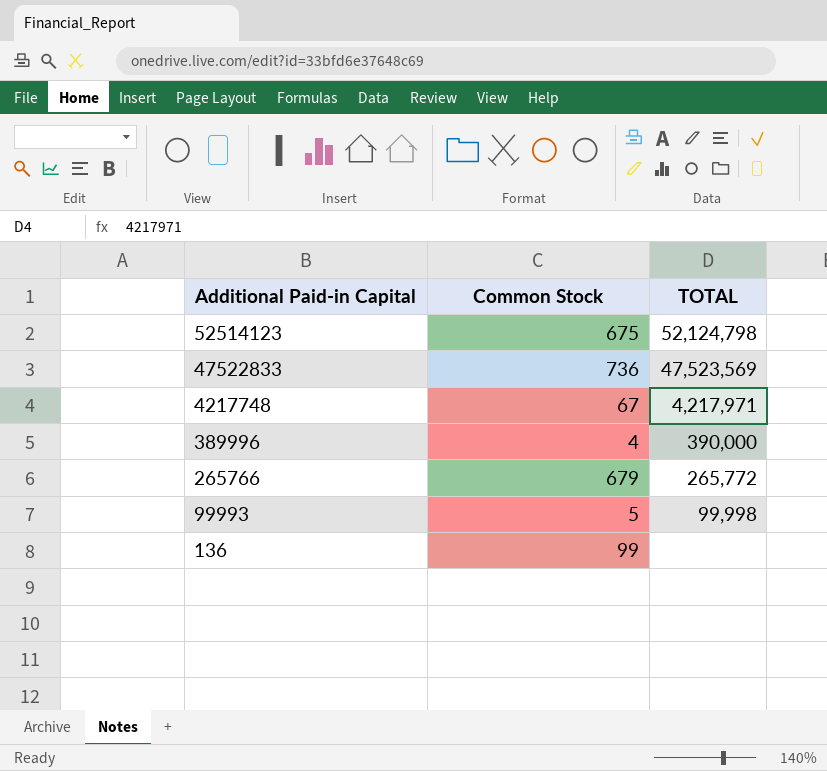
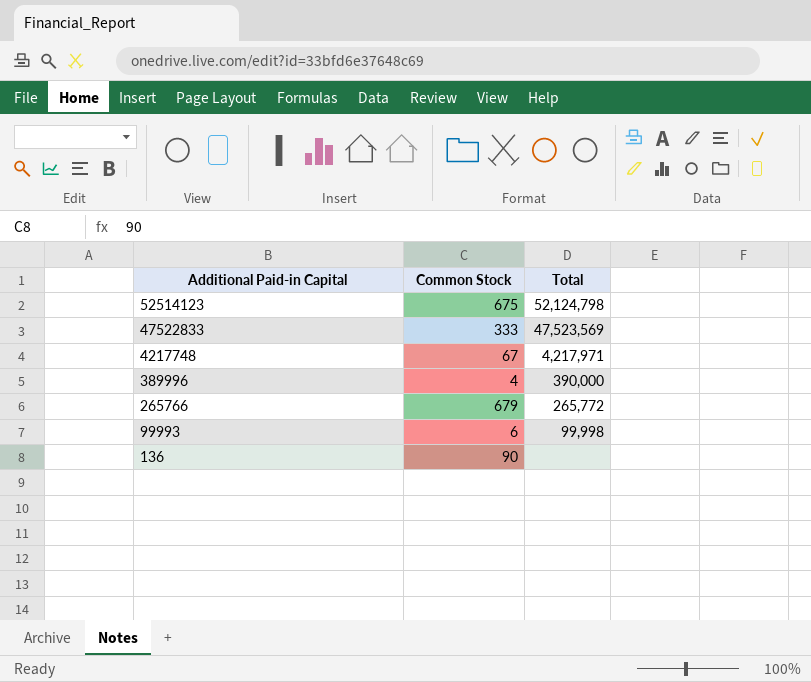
column name: TOTAL -> Total
47522833 | Common Stock: 736 -> 333
99993 | Common Stock: 5 -> 6
136 | Common Stock: 99 -> 90

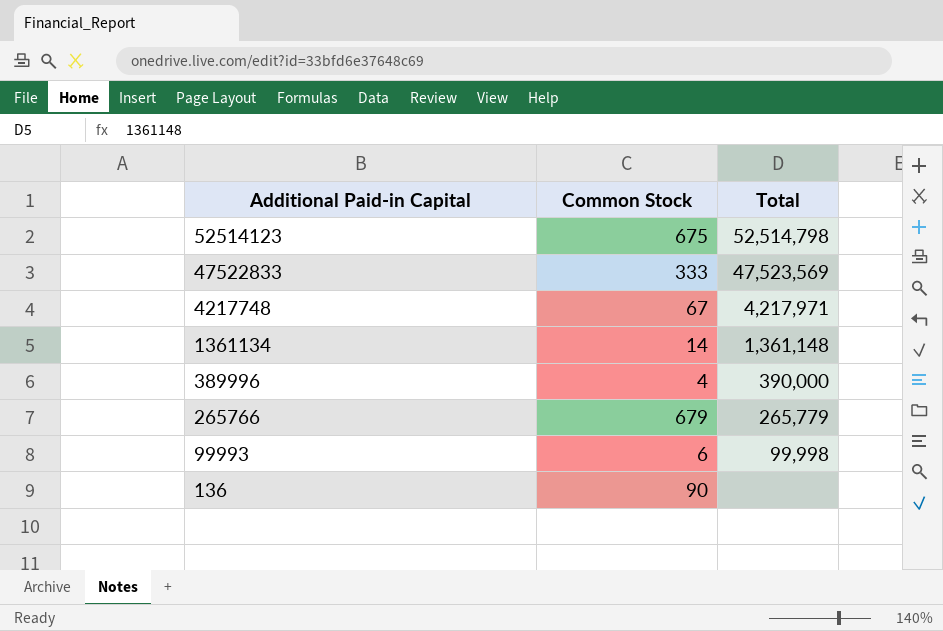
52514123 | Total: 52,124,798 -> 52,514,798
row 1361134: none -> 14 | 1,361,148
265766 | Total: 265,772 -> 265,779

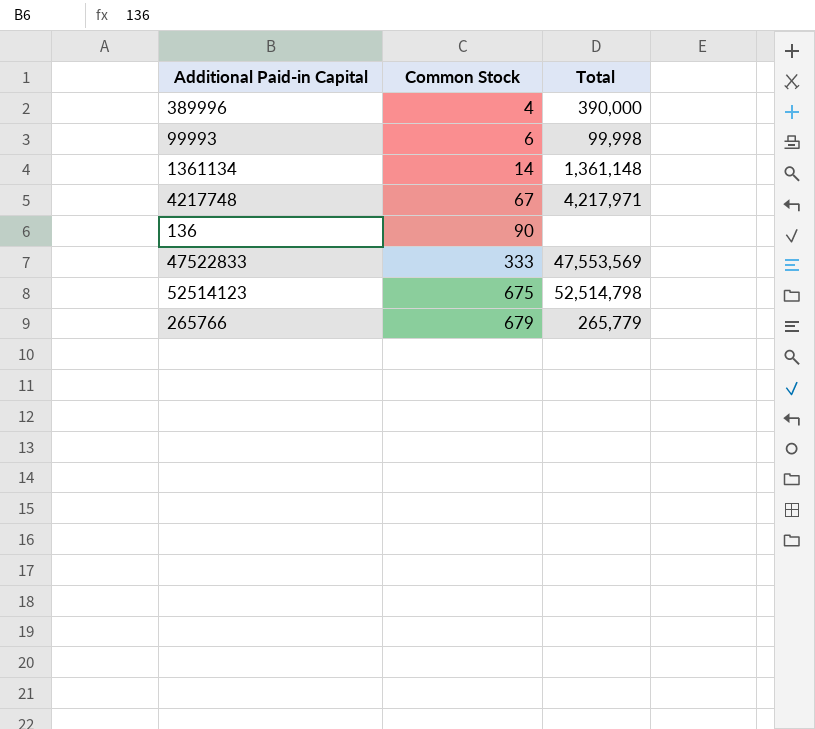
row order: Additional Paid-in Capital descending -> Common Stock ascending
47522833 | Total: 47,523,569 -> 47,553,569

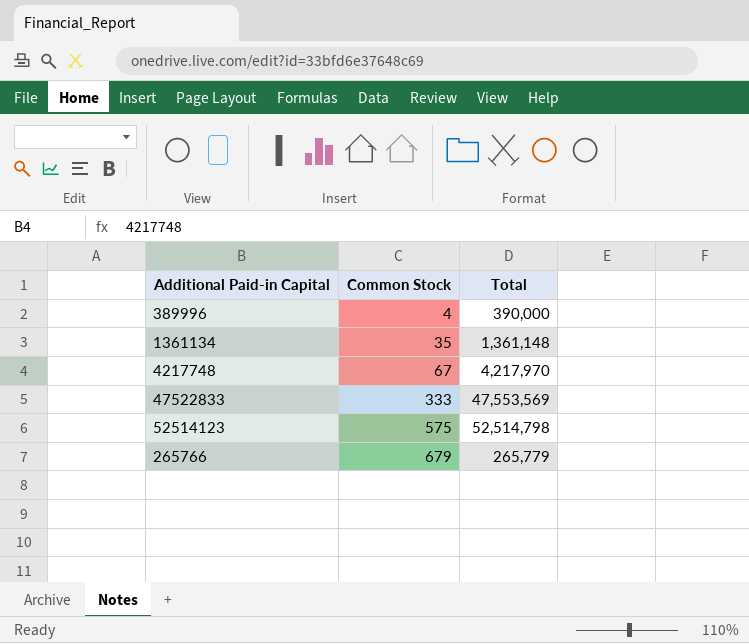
row 99993: 6 | 99,998 -> none
row 136: 90 | none -> none
1361134 | Common Stock: 14 -> 35
4217748 | Total: 4,217,971 -> 4,217,970
52514123 | Common Stock: 675 -> 575

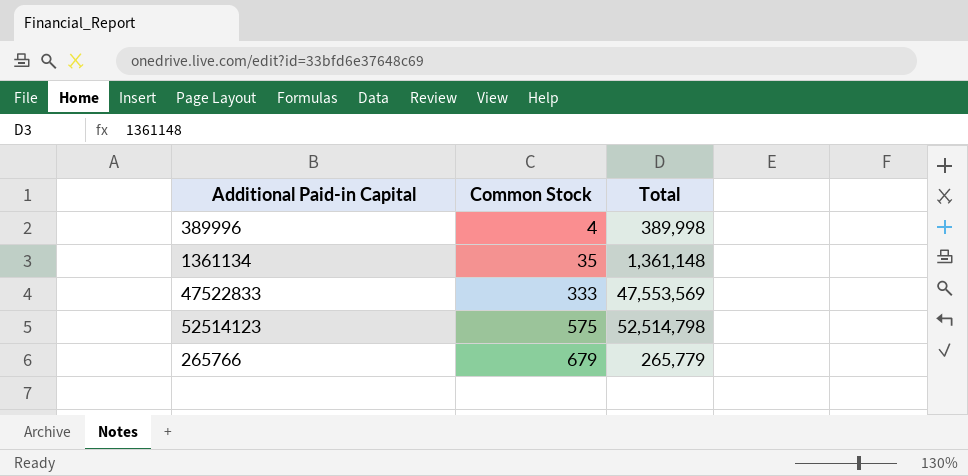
row 4217748: 67 | 4,217,970 -> none
389996 | Total: 390,000 -> 389,998

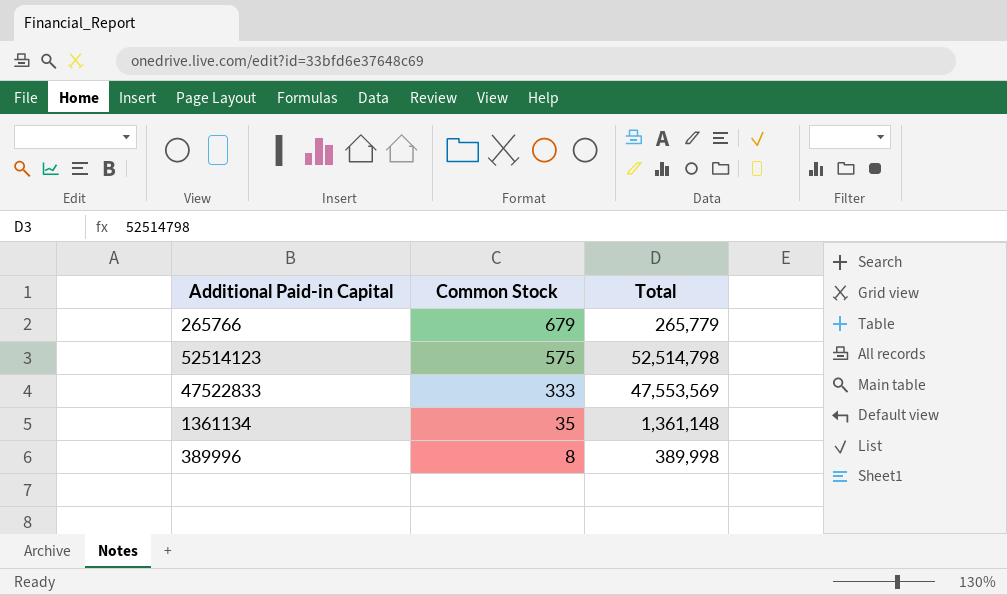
row order: Common Stock ascending -> Common Stock descending
389996 | Common Stock: 4 -> 8

